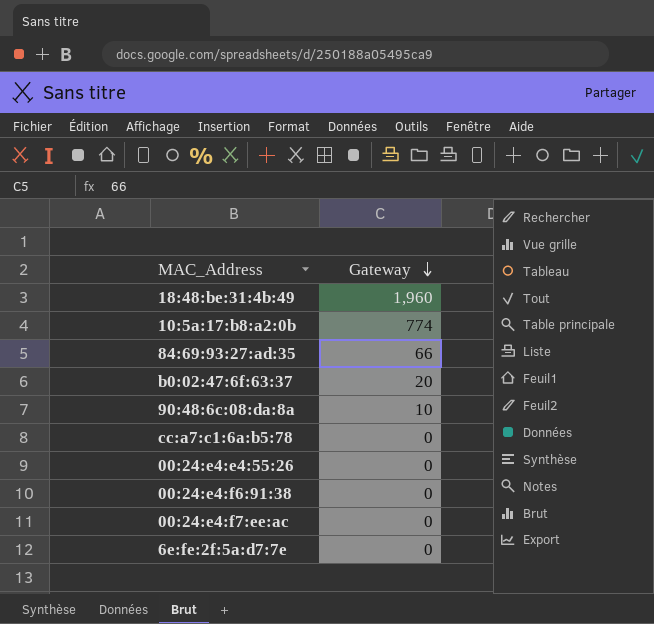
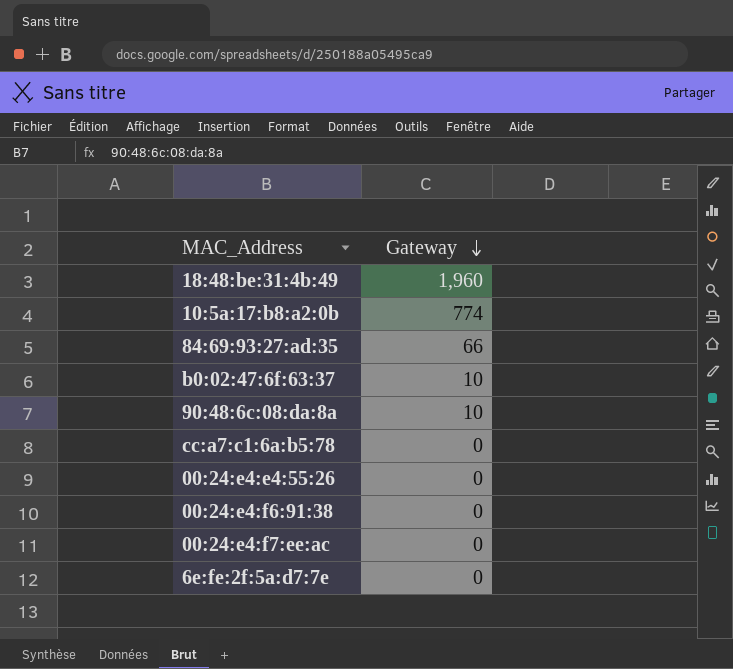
b0:02:47:6f:63:37 | Gateway: 20 -> 10

